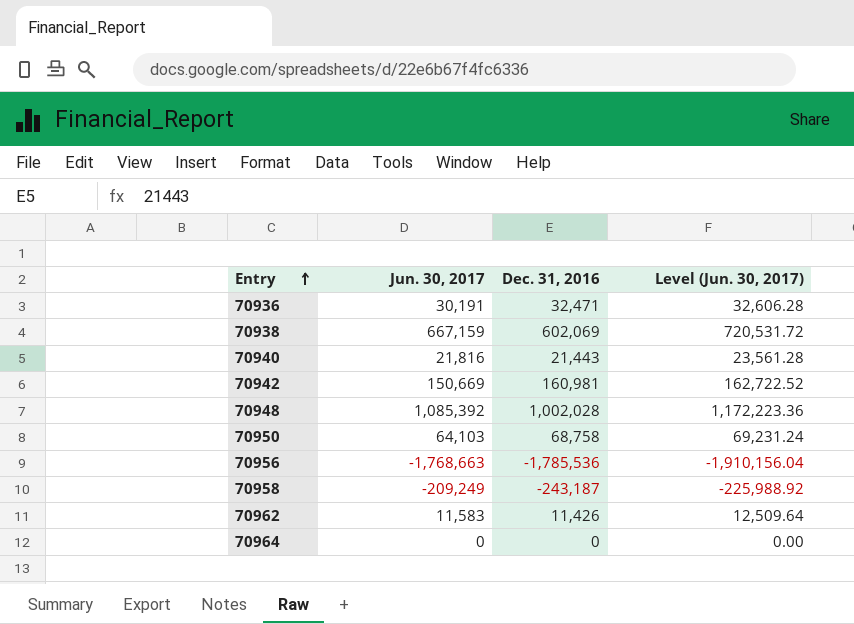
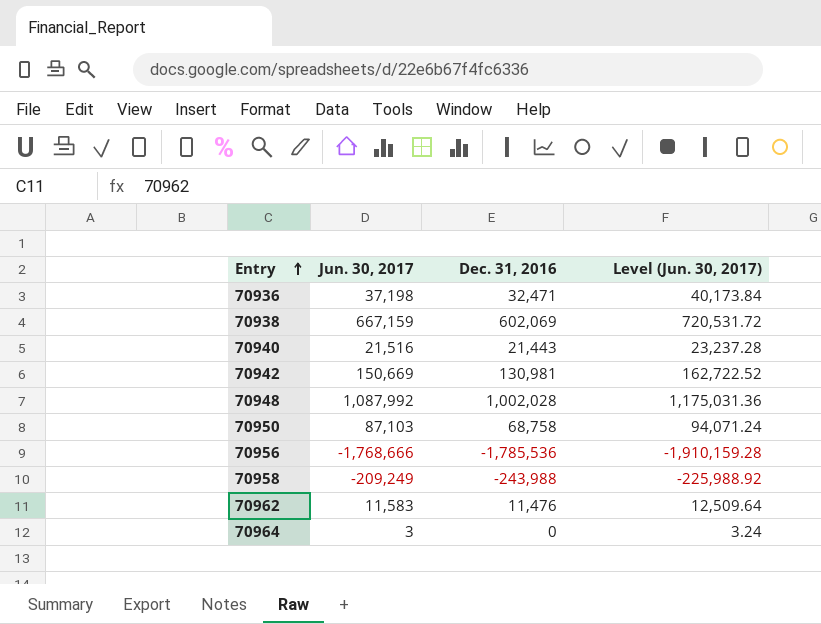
70936 | Jun. 30, 2017: 30,191 -> 37,198
70936 | Level (Jun. 30, 2017): 32,606.28 -> 40,173.84
70940 | Jun. 30, 2017: 21,816 -> 21,516
70940 | Level (Jun. 30, 2017): 23,561.28 -> 23,237.28
70942 | Dec. 31, 2016: 160,981 -> 130,981
70948 | Jun. 30, 2017: 1,085,392 -> 1,087,992
70948 | Level (Jun. 30, 2017): 1,172,223.36 -> 1,175,031.36
70950 | Jun. 30, 2017: 64,103 -> 87,103
70950 | Level (Jun. 30, 2017): 69,231.24 -> 94,071.24
70956 | Jun. 30, 2017: -1,768,663 -> -1,768,666
70956 | Level (Jun. 30, 2017): -1,910,156.04 -> -1,910,159.28
70958 | Dec. 31, 2016: -243,187 -> -243,988
70962 | Dec. 31, 2016: 11,426 -> 11,476
70964 | Jun. 30, 2017: 0 -> 3
70964 | Level (Jun. 30, 2017): 0.00 -> 3.24

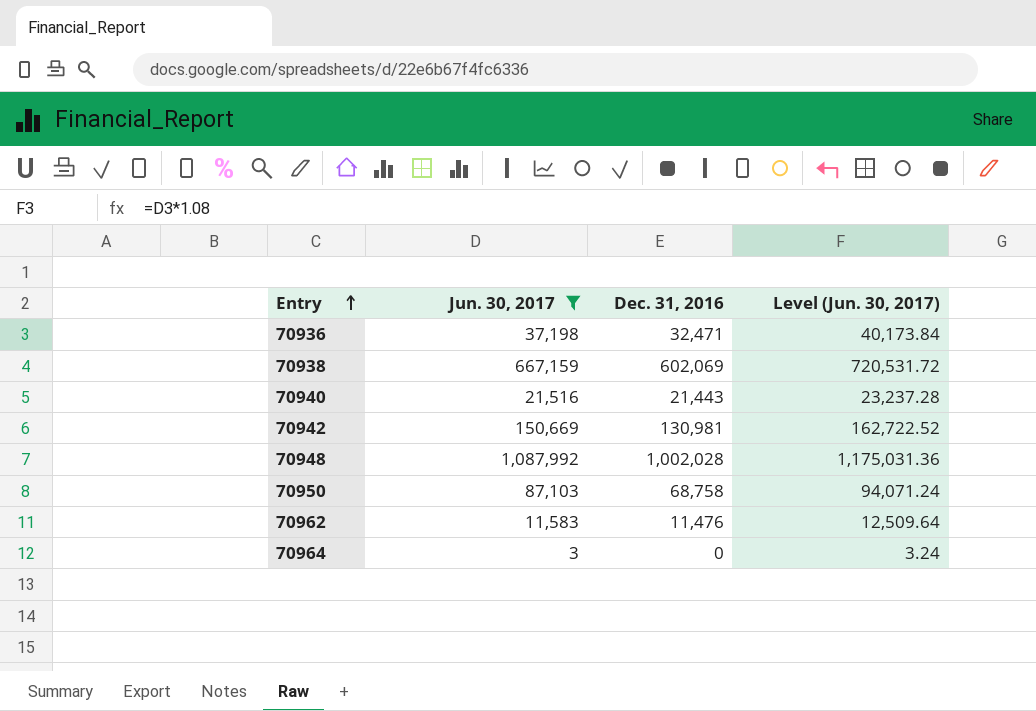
filter: none -> Jun. 30, 2017 >= 3

